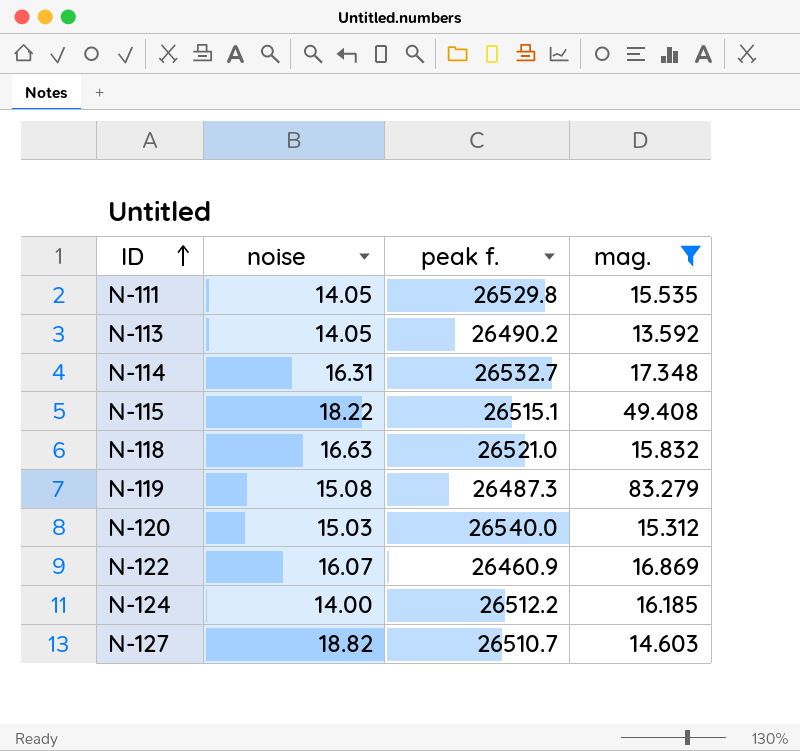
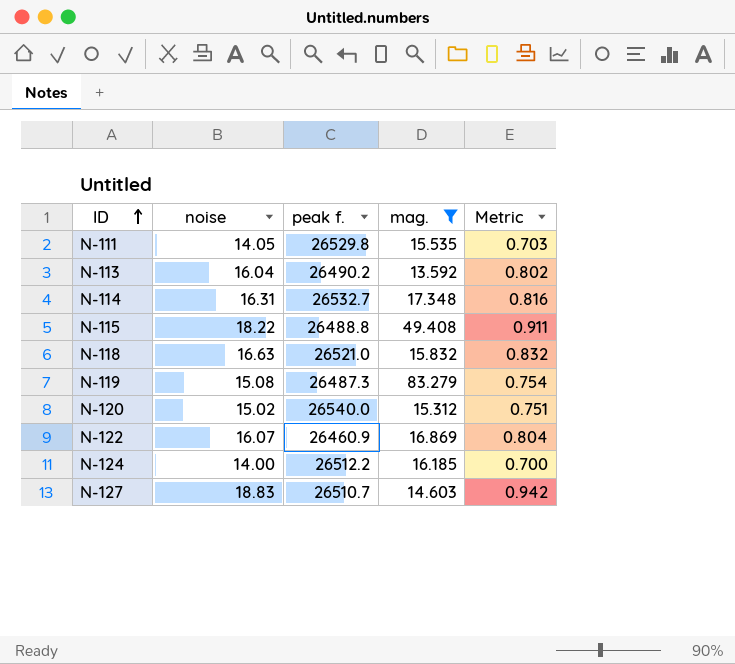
column Metric | formula: none -> [noise] * 0.05
N-113 | noise: 14.05 -> 16.04
N-115 | peak f.: 26515.1 -> 26488.8
N-120 | noise: 15.03 -> 15.02
N-127 | noise: 18.82 -> 18.83

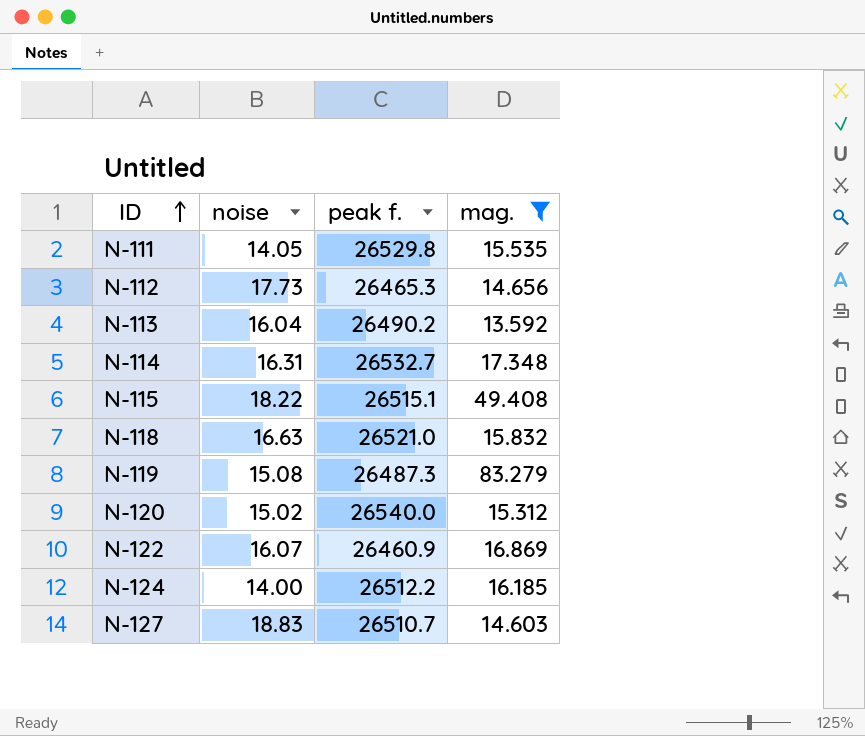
column Metric | formula: [noise] * 0.05 -> none
row N-112: none -> 17.73 | 26465.3 | 14.656
N-115 | peak f.: 26488.8 -> 26515.1

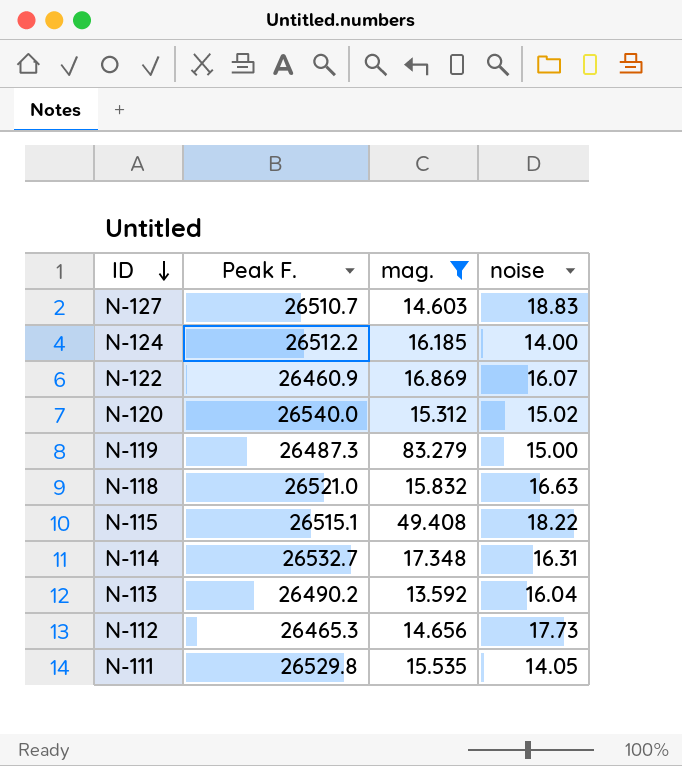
row order: ID ascending -> ID descending
column name: peak f. -> Peak F.
column noise | position: 2 -> 4
N-119 | noise: 15.08 -> 15.00

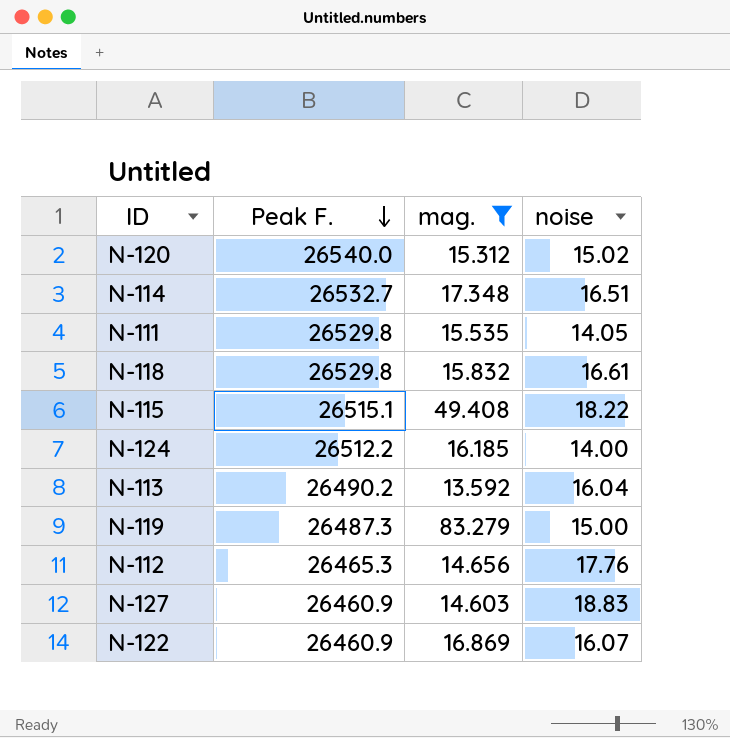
row order: ID descending -> Peak F. descending
N-114 | noise: 16.31 -> 16.51
N-118 | Peak F.: 26521.0 -> 26529.8
N-118 | noise: 16.63 -> 16.61
N-112 | noise: 17.73 -> 17.76
N-127 | Peak F.: 26510.7 -> 26460.9

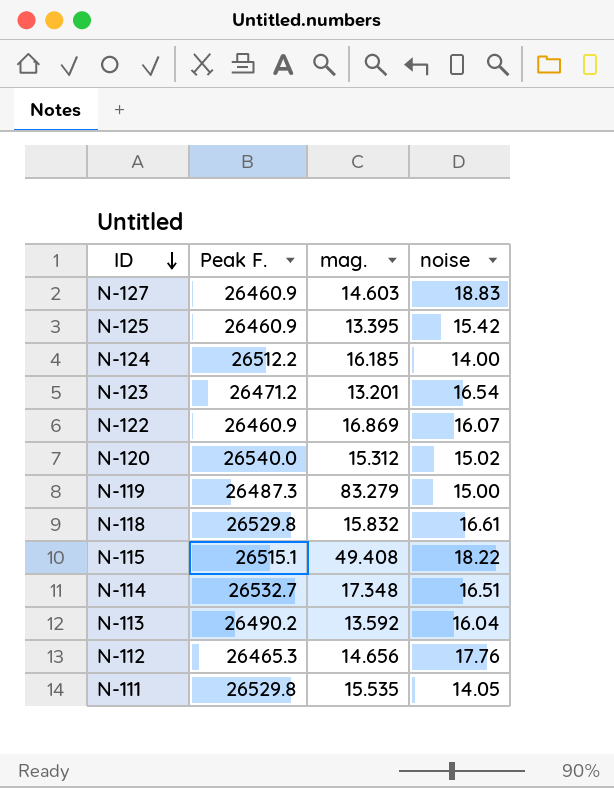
filter: mag. >= 13.592 -> none
row order: Peak F. descending -> ID descending

